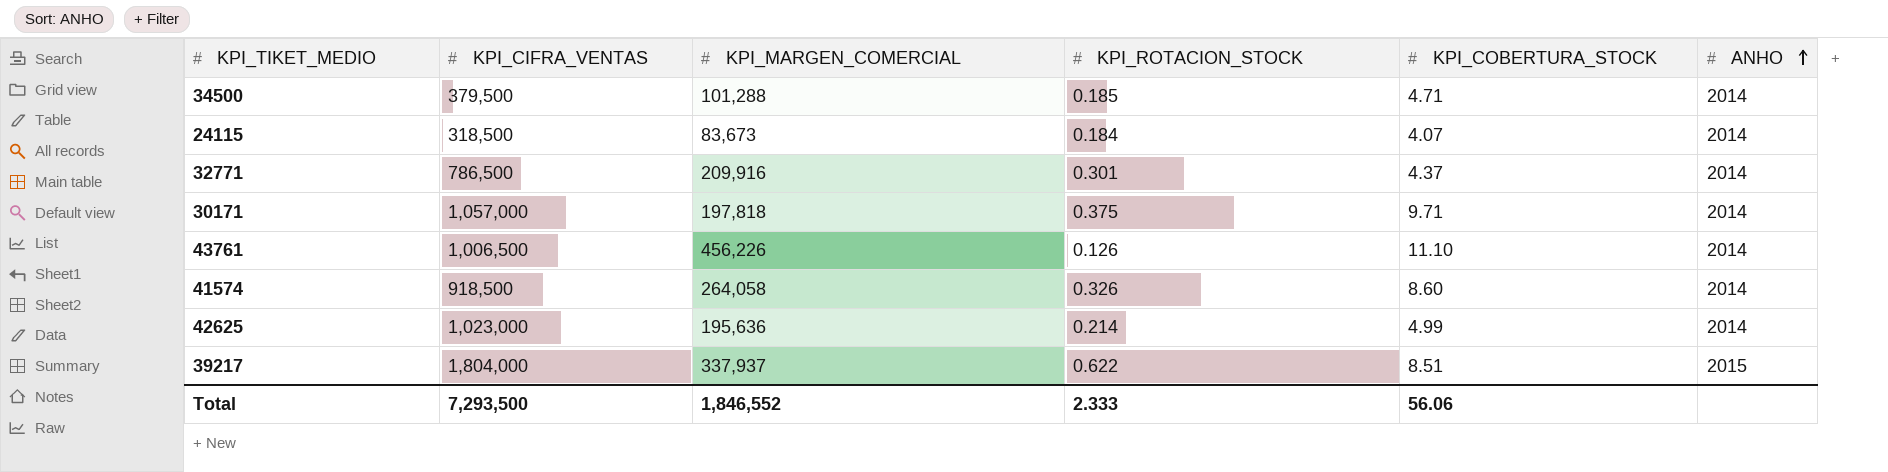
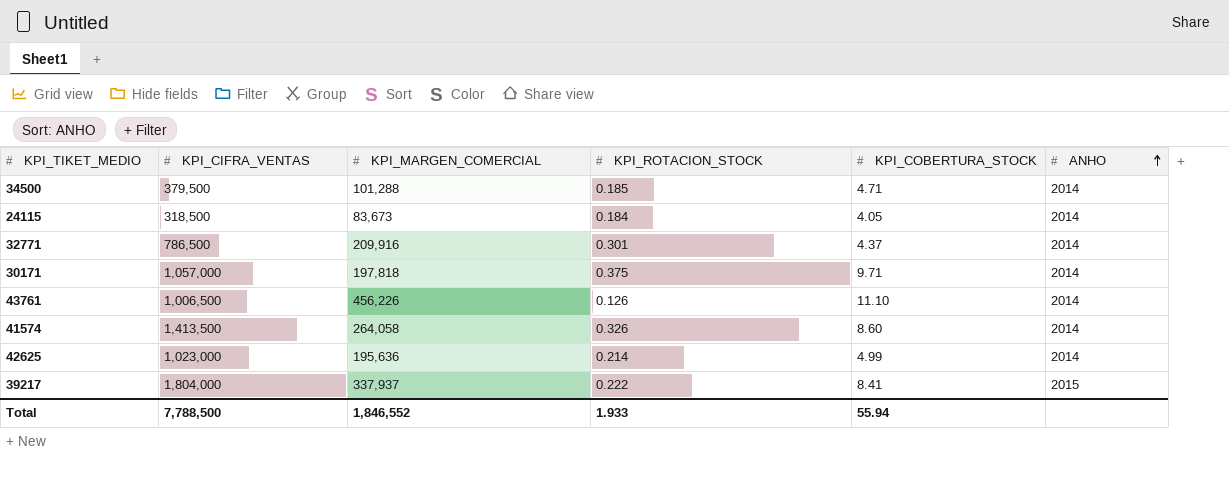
24115 | KPI_COBERTURA_STOCK: 4.07 -> 4.05
41574 | KPI_CIFRA_VENTAS: 918,500 -> 1,413,500
39217 | KPI_ROTACION_STOCK: 0.622 -> 0.222
39217 | KPI_COBERTURA_STOCK: 8.51 -> 8.41
Total | KPI_CIFRA_VENTAS: 7,293,500 -> 7,788,500
Total | KPI_ROTACION_STOCK: 2.333 -> 1.933
Total | KPI_COBERTURA_STOCK: 56.06 -> 55.94

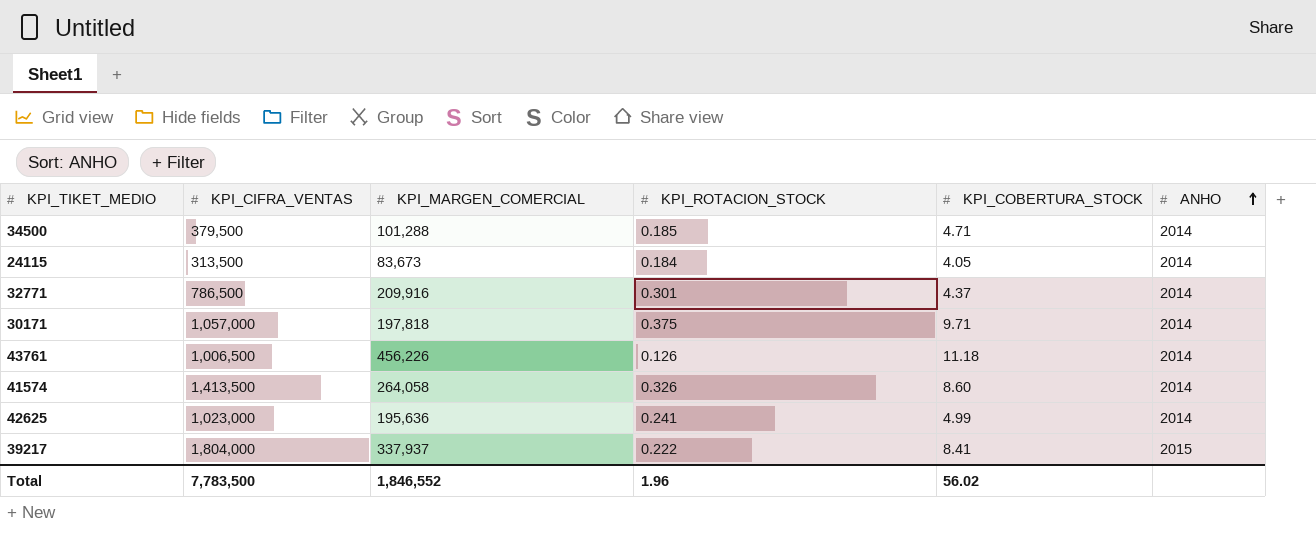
24115 | KPI_CIFRA_VENTAS: 318,500 -> 313,500
43761 | KPI_COBERTURA_STOCK: 11.10 -> 11.18
42625 | KPI_ROTACION_STOCK: 0.214 -> 0.241
Total | KPI_CIFRA_VENTAS: 7,788,500 -> 7,783,500
Total | KPI_ROTACION_STOCK: 1.933 -> 1.96
Total | KPI_COBERTURA_STOCK: 55.94 -> 56.02

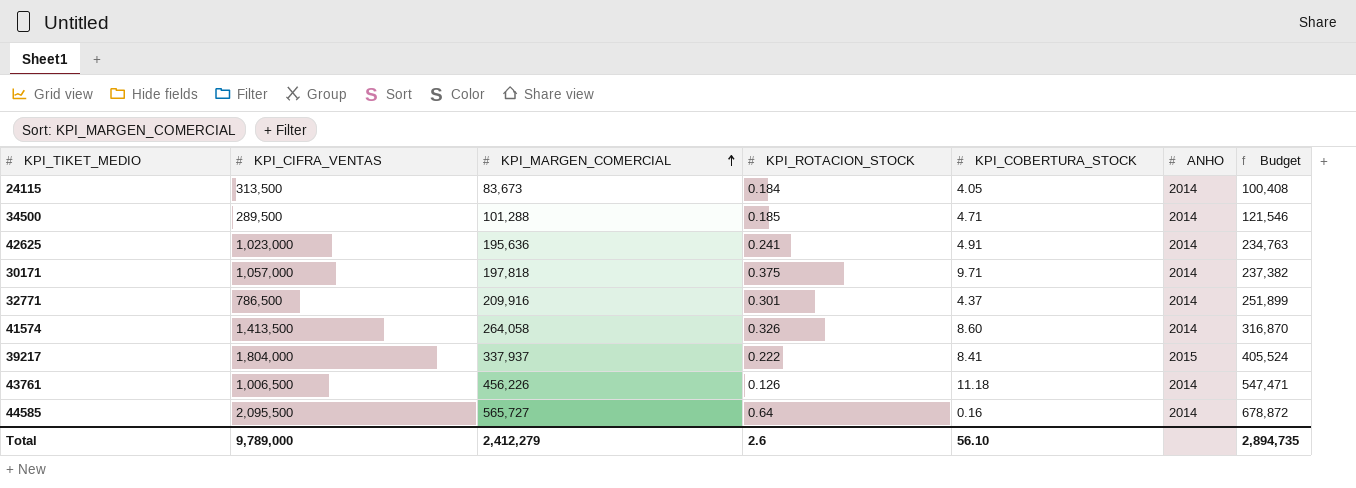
row order: ANHO ascending -> KPI_MARGEN_COMERCIAL ascending
column Budget | formula: none -> [KPI_MARGEN_COMERCIAL] * 1.2
34500 | KPI_CIFRA_VENTAS: 379,500 -> 289,500
42625 | KPI_COBERTURA_STOCK: 4.99 -> 4.91
row 44585: none -> 2,095,500 | 565,727 | 0.64 | 0.16 | 2014 | 678,872
Total | KPI_CIFRA_VENTAS: 7,783,500 -> 9,789,000
Total | KPI_MARGEN_COMERCIAL: 1,846,552 -> 2,412,279
Total | KPI_ROTACION_STOCK: 1.96 -> 2.6
Total | KPI_COBERTURA_STOCK: 56.02 -> 56.10

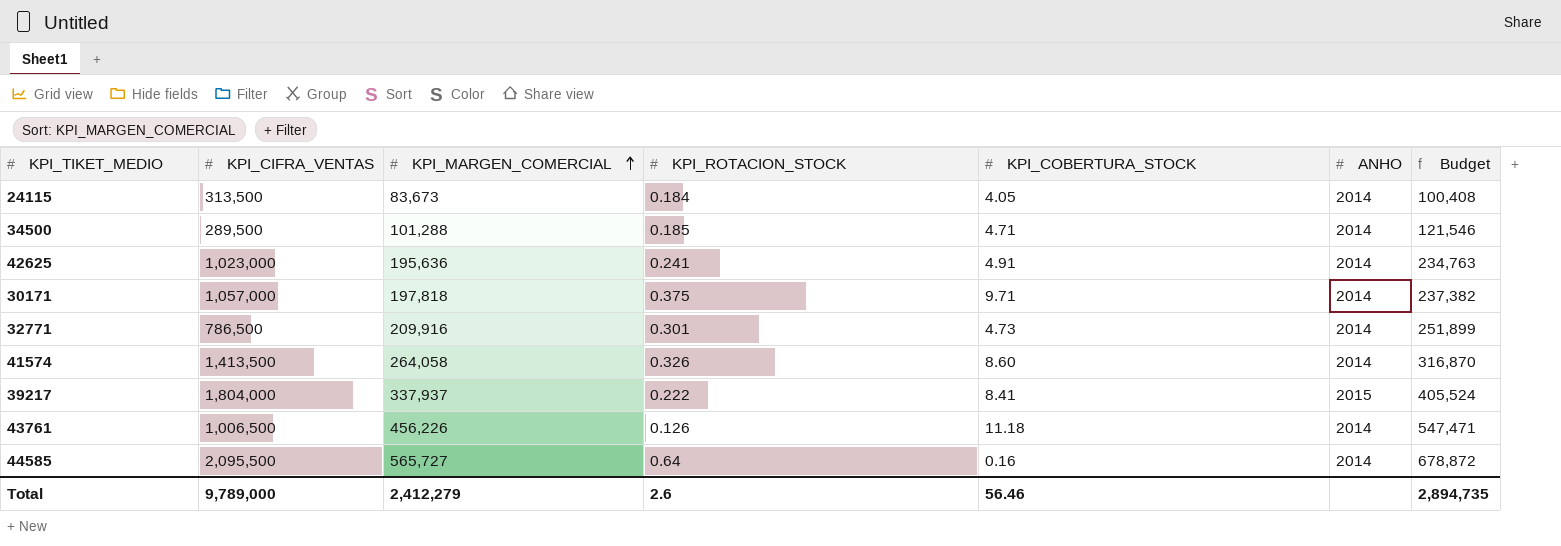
32771 | KPI_COBERTURA_STOCK: 4.37 -> 4.73
Total | KPI_COBERTURA_STOCK: 56.10 -> 56.46

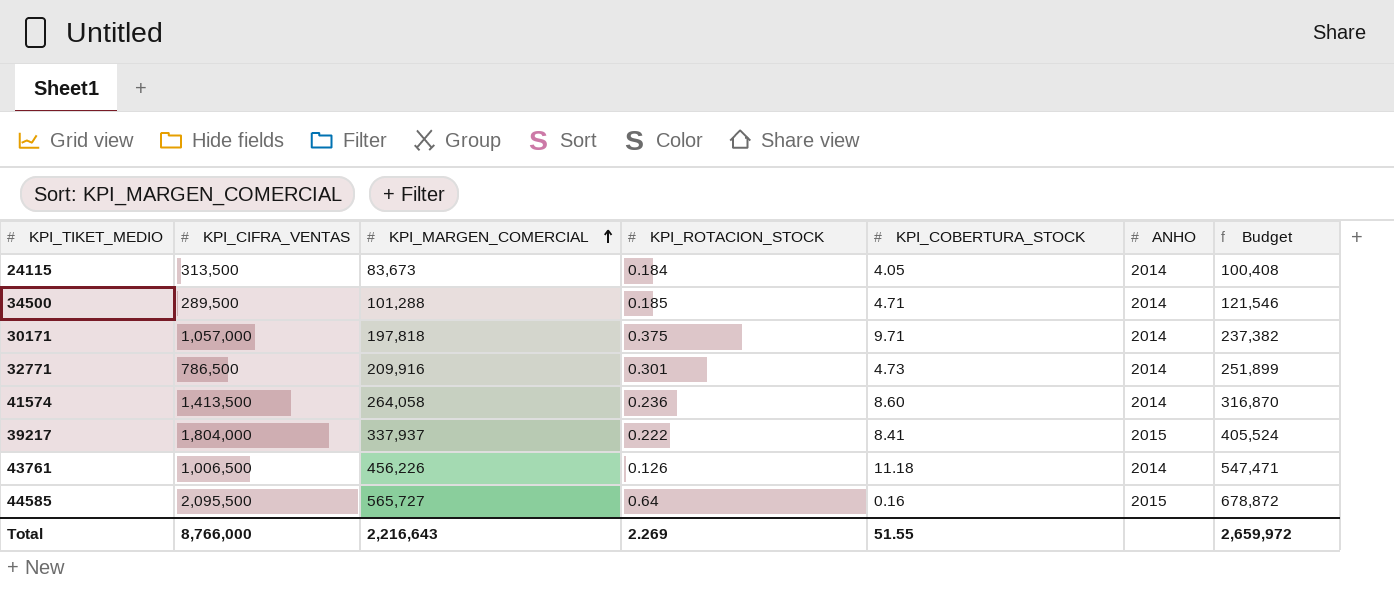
row 42625: 1,023,000 | 195,636 | 0.241 | 4.91 | 2014 | 234,763 -> none
41574 | KPI_ROTACION_STOCK: 0.326 -> 0.236
44585 | ANHO: 2014 -> 2015
Total | KPI_CIFRA_VENTAS: 9,789,000 -> 8,766,000
Total | KPI_MARGEN_COMERCIAL: 2,412,279 -> 2,216,643
Total | KPI_ROTACION_STOCK: 2.6 -> 2.269
Total | KPI_COBERTURA_STOCK: 56.46 -> 51.55
Total | Budget: 2,894,735 -> 2,659,972

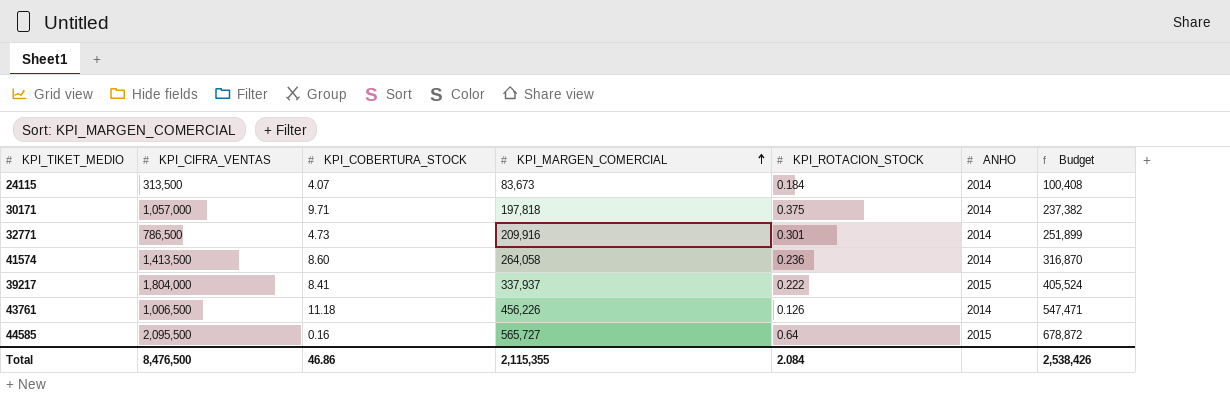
column KPI_COBERTURA_STOCK | position: 5 -> 3
row 34500: 289,500 | 101,288 | 0.185 | 4.71 | 2014 | 121,546 -> none
24115 | KPI_COBERTURA_STOCK: 4.05 -> 4.07
Total | KPI_CIFRA_VENTAS: 8,766,000 -> 8,476,500
Total | KPI_COBERTURA_STOCK: 51.55 -> 46.86
Total | KPI_MARGEN_COMERCIAL: 2,216,643 -> 2,115,355
Total | KPI_ROTACION_STOCK: 2.269 -> 2.084
Total | Budget: 2,659,972 -> 2,538,426

